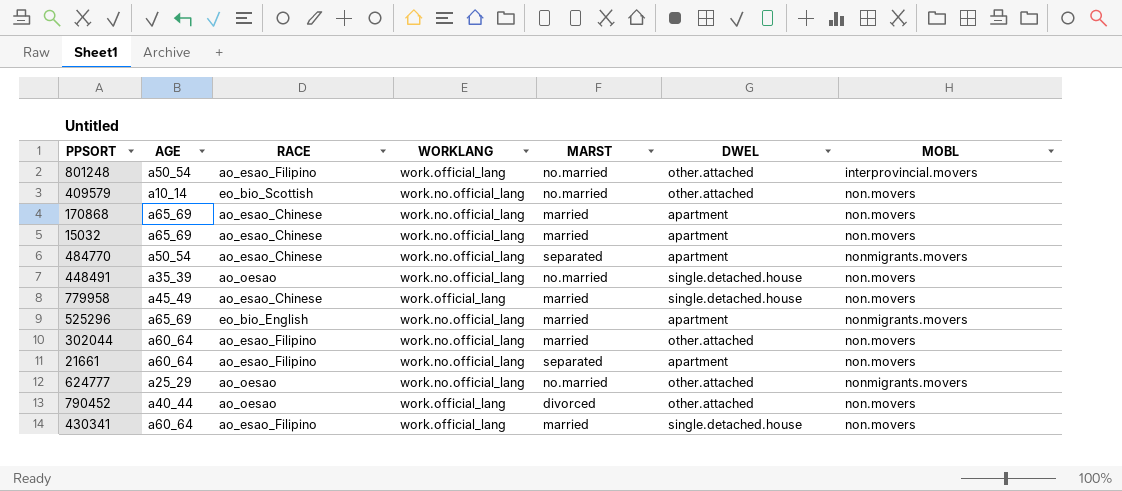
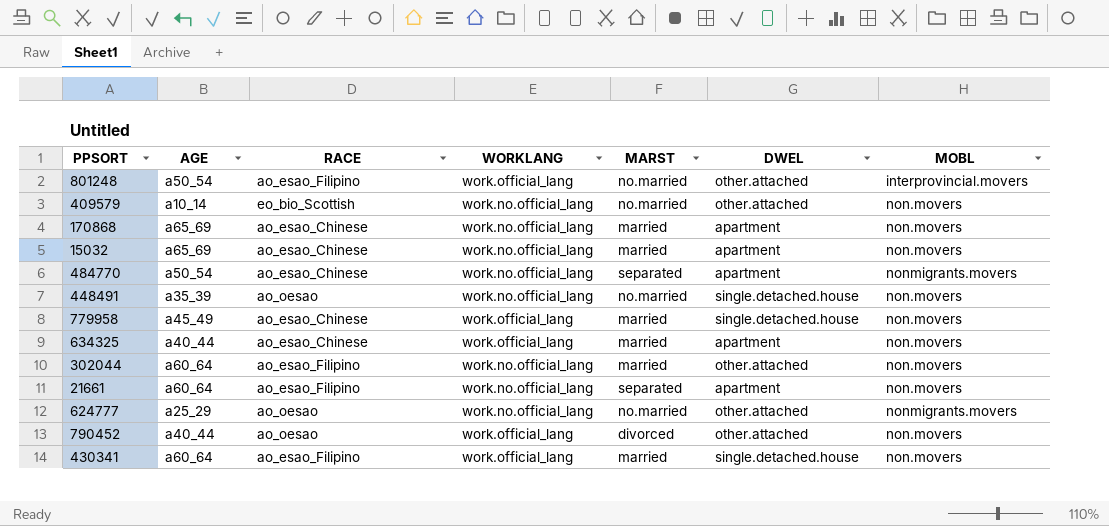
row 525296: a65_69 | eo_bio_English | work.no.official_lang | married | apartment | nonmigrants.movers -> none
row 634325: none -> a40_44 | ao_esao_Chinese | work.official_lang | married | apartment | non.movers

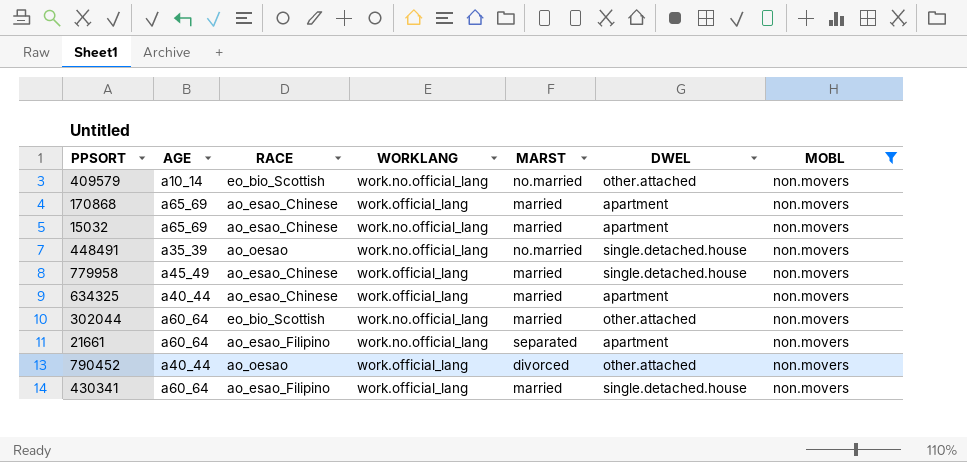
filter: none -> MOBL = non.movers
170868 | WORKLANG: work.no.official_lang -> work.official_lang
302044 | RACE: ao_esao_Filipino -> eo_bio_Scottish

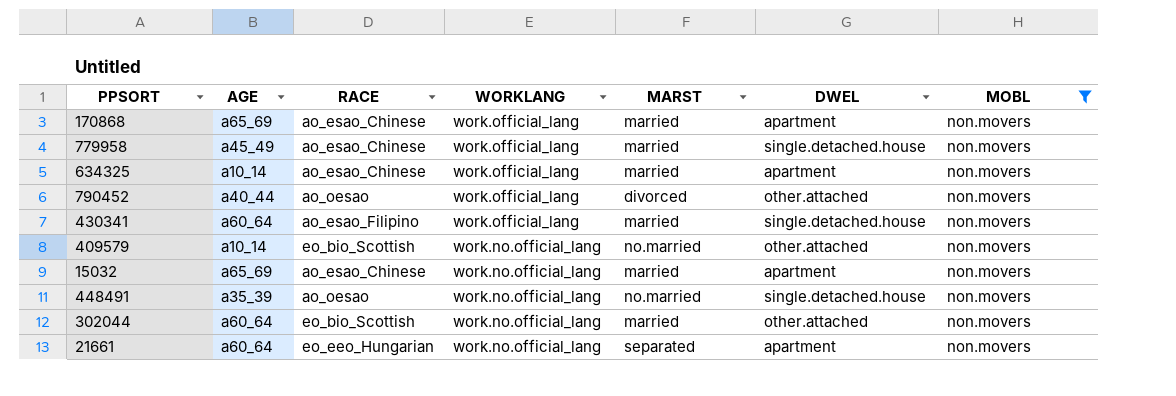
row order: none -> WORKLANG descending
634325 | AGE: a40_44 -> a10_14
21661 | RACE: ao_esao_Filipino -> eo_eeo_Hungarian

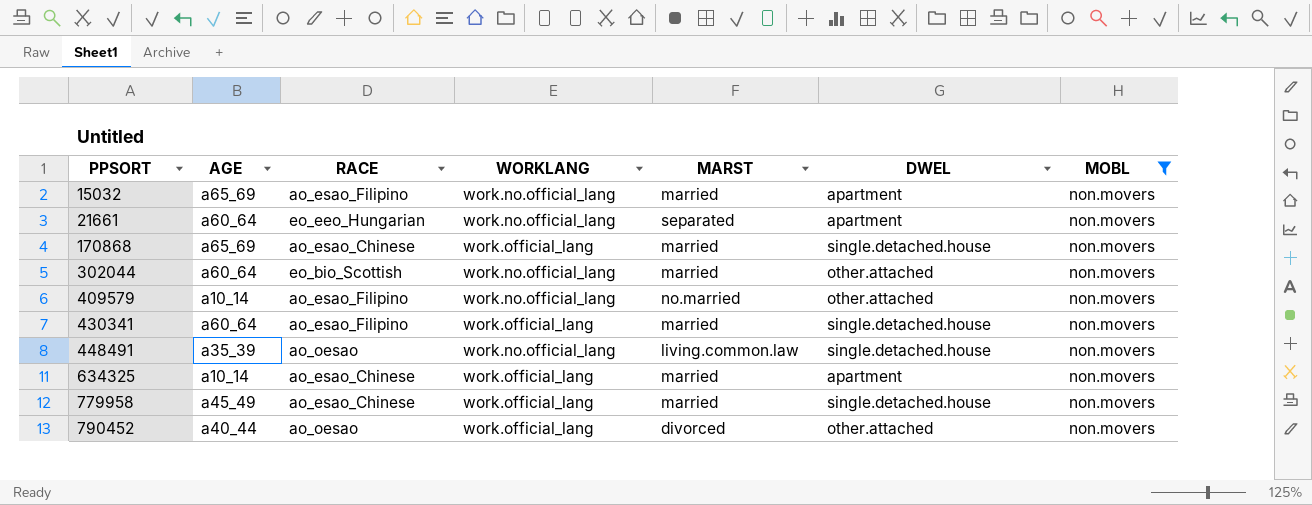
row order: WORKLANG descending -> PPSORT ascending
15032 | RACE: ao_esao_Chinese -> ao_esao_Filipino
170868 | DWEL: apartment -> single.detached.house
409579 | RACE: eo_bio_Scottish -> ao_esao_Filipino
448491 | MARST: no.married -> living.common.law

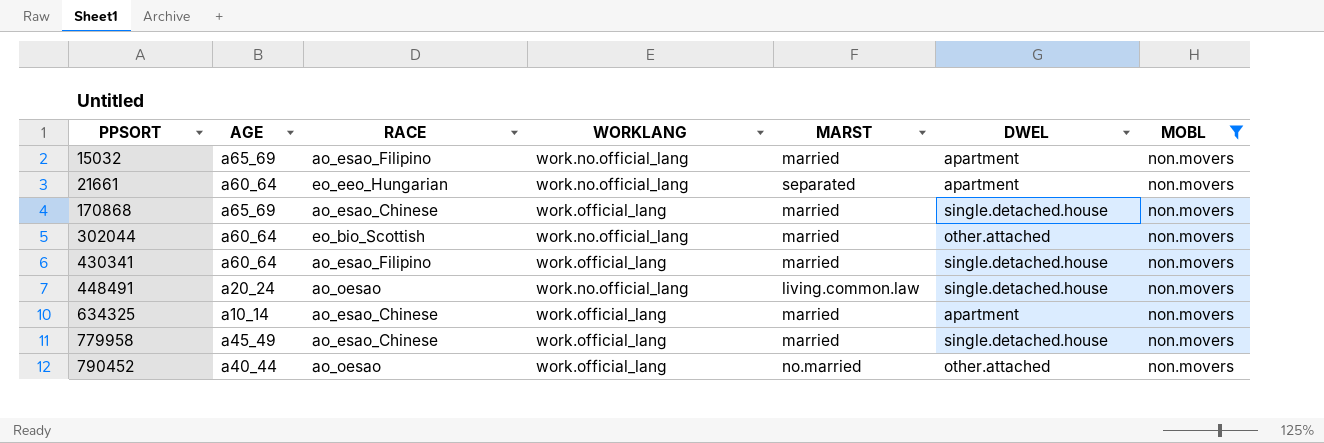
row 409579: a10_14 | ao_esao_Filipino | work.no.official_lang | no.married | other.attached | non.movers -> none
448491 | AGE: a35_39 -> a20_24
790452 | MARST: divorced -> no.married

